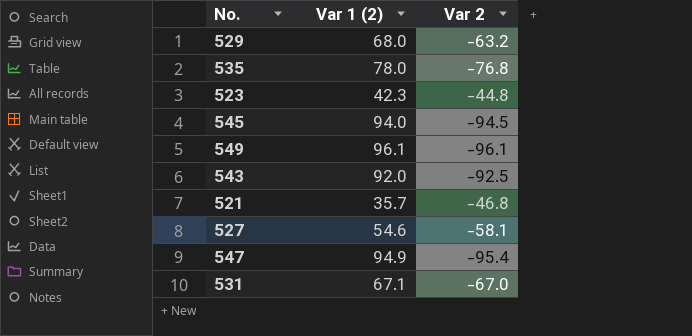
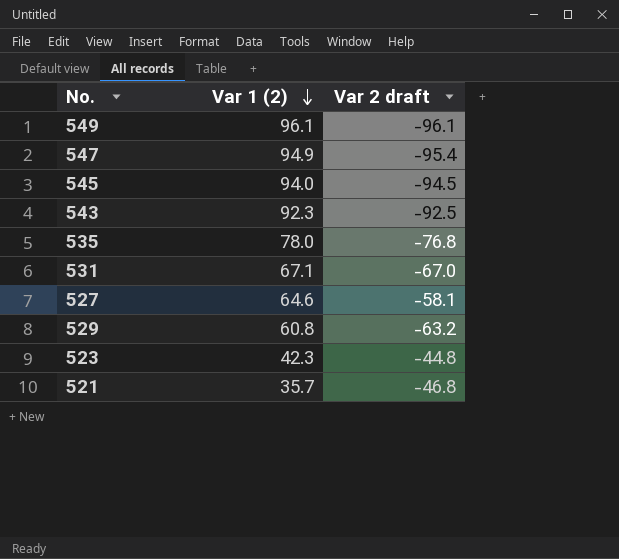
row order: none -> Var 1 (2) descending
column name: Var 2 -> Var 2 draft
543 | Var 1 (2): 92.0 -> 92.3
527 | Var 1 (2): 54.6 -> 64.6
529 | Var 1 (2): 68.0 -> 60.8

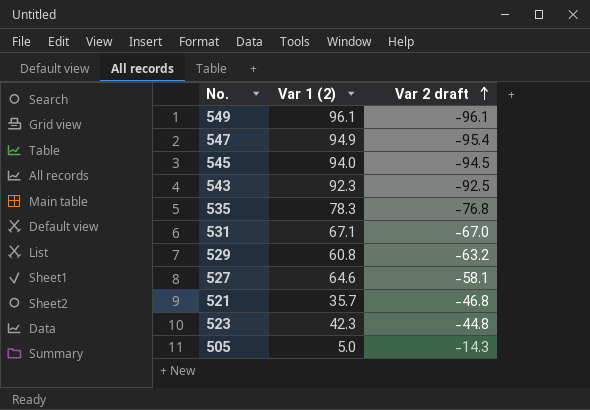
row order: Var 1 (2) descending -> Var 2 draft ascending
535 | Var 1 (2): 78.0 -> 78.3
row 505: none -> 5.0 | -14.3

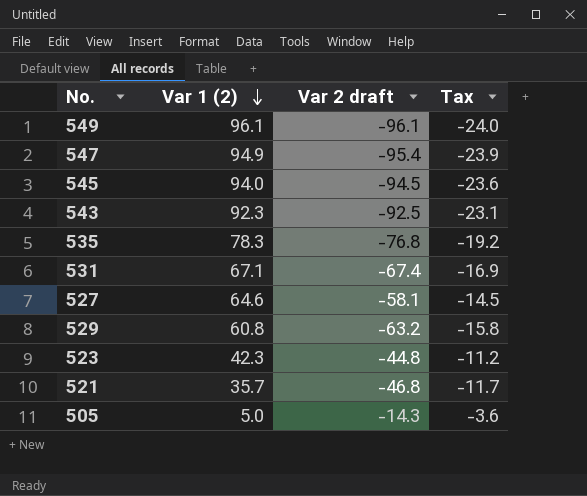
row order: Var 2 draft ascending -> Var 1 (2) descending
column Tax | formula: none -> [Var 2 draft] * 0.25
531 | Var 2 draft: -67.0 -> -67.4

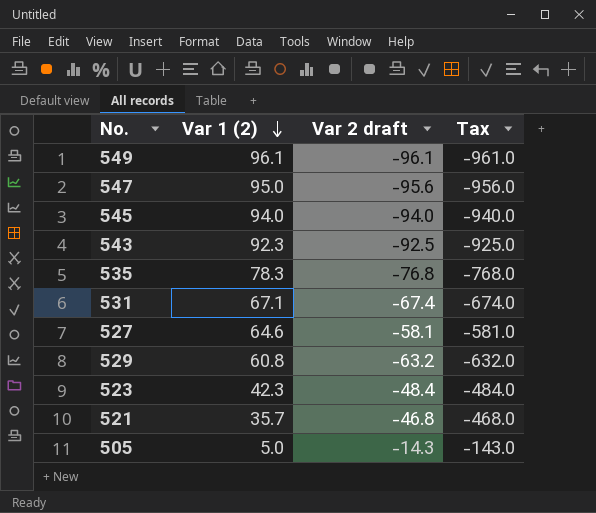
column Tax | formula: [Var 2 draft] * 0.25 -> [Var 2 draft] * 10
547 | Var 1 (2): 94.9 -> 95.0
547 | Var 2 draft: -95.4 -> -95.6
545 | Var 2 draft: -94.5 -> -94.0
523 | Var 2 draft: -44.8 -> -48.4

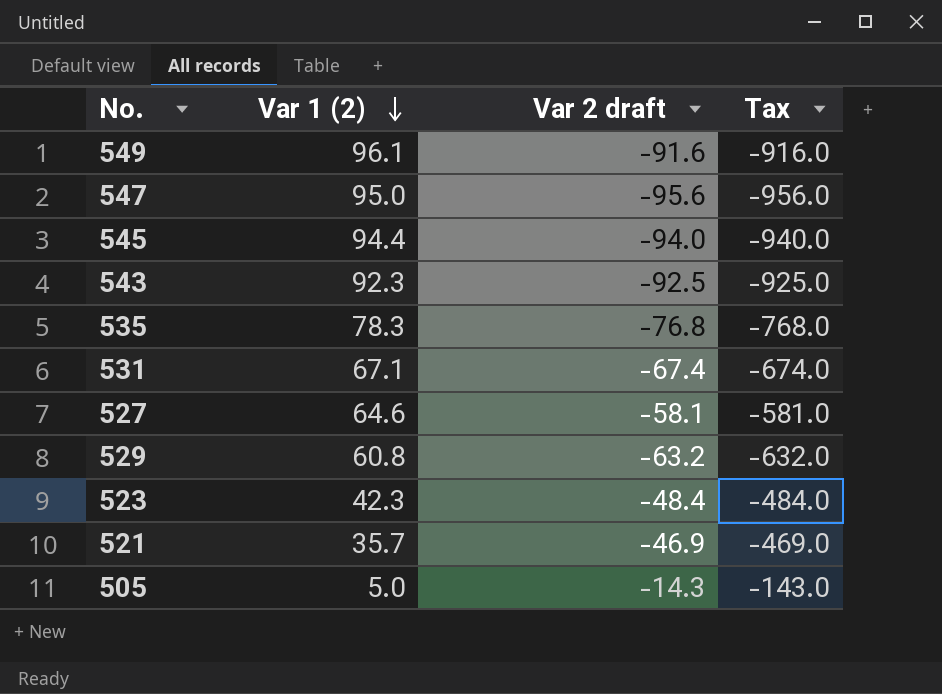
549 | Var 2 draft: -96.1 -> -91.6
549 | Tax: -961.0 -> -916.0
545 | Var 1 (2): 94.0 -> 94.4
521 | Var 2 draft: -46.8 -> -46.9
521 | Tax: -468.0 -> -469.0

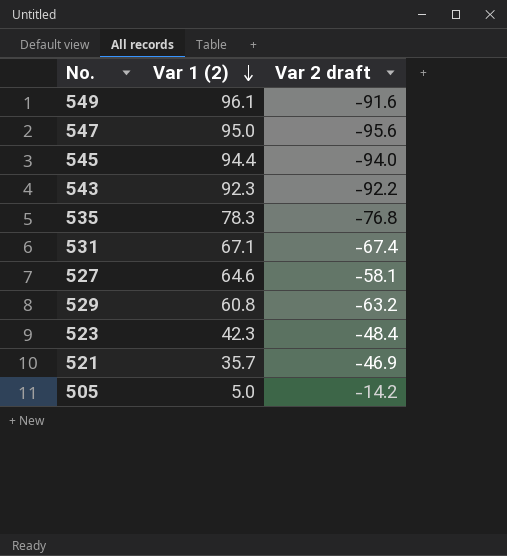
column Tax | formula: [Var 2 draft] * 10 -> none
543 | Var 2 draft: -92.5 -> -92.2
505 | Var 2 draft: -14.3 -> -14.2

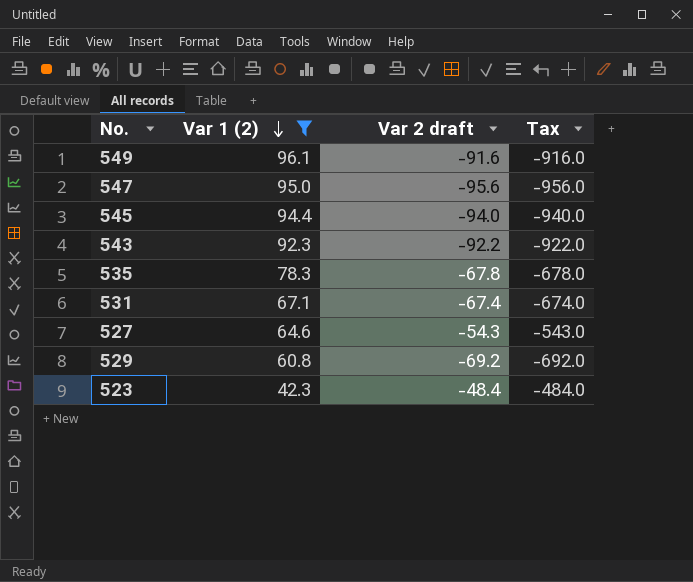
filter: none -> Var 1 (2) >= 42.3
column Tax | formula: none -> [Var 2 draft] * 10
535 | Var 2 draft: -76.8 -> -67.8
527 | Var 2 draft: -58.1 -> -54.3
529 | Var 2 draft: -63.2 -> -69.2

